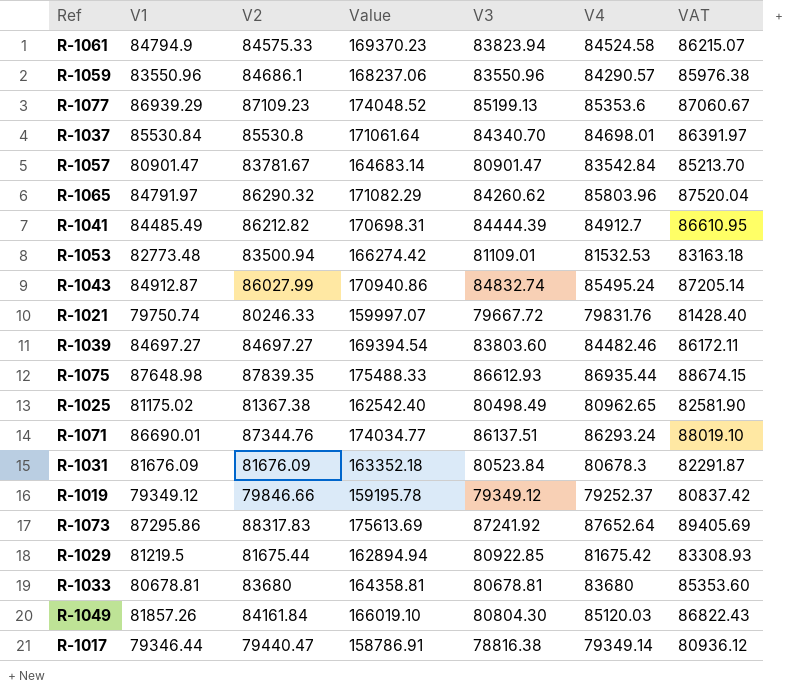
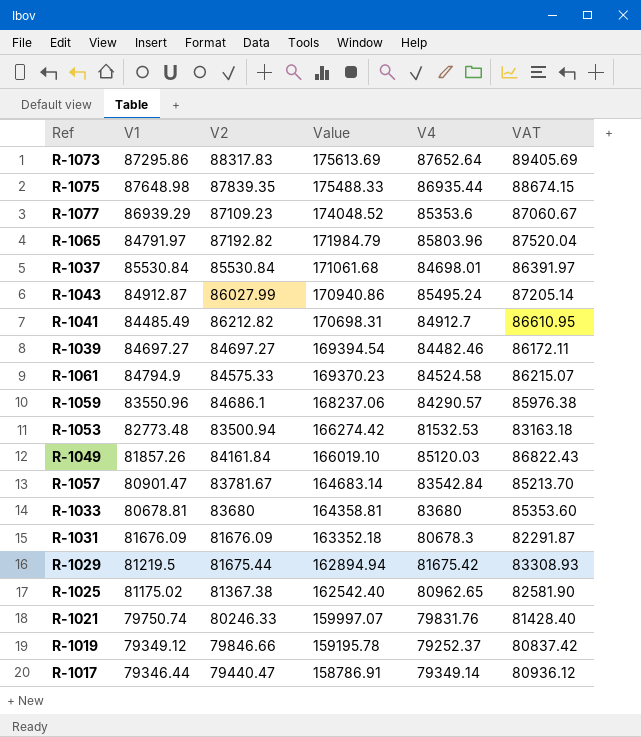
row order: none -> Value descending
column V3 | position: 5 -> none
row R-1071: 86690.01 | 87344.76 | 174034.77 | 86137.51 | 86293.24 | 88019.10 -> none
R-1065 | V2: 86290.32 -> 87192.82
R-1065 | Value: 171082.29 -> 171984.79
R-1037 | V2: 85530.8 -> 85530.84
R-1037 | Value: 171061.64 -> 171061.68

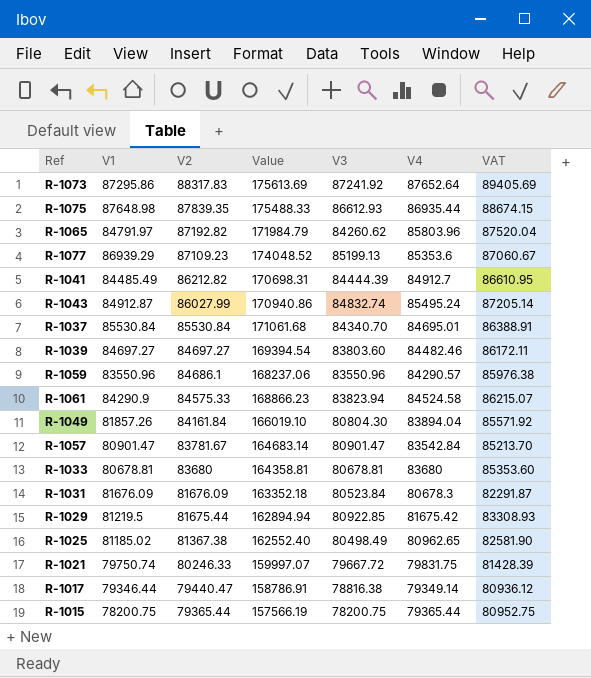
row order: Value descending -> V2 descending
column V3 | position: none -> 5
row R-1053: 82773.48 | 83500.94 | 166274.42 | 81532.53 | 83163.18 -> none
row R-1019: 79349.12 | 79846.66 | 159195.78 | 79252.37 | 80837.42 -> none
R-1037 | V4: 84698.01 -> 84695.01
R-1037 | VAT: 86391.97 -> 86388.91
R-1061 | V1: 84794.9 -> 84290.9
R-1061 | Value: 169370.23 -> 168866.23
R-1049 | V4: 85120.03 -> 83894.04
R-1049 | VAT: 86822.43 -> 85571.92
R-1025 | V1: 81175.02 -> 81185.02
R-1025 | Value: 162542.40 -> 162552.40
R-1021 | V4: 79831.76 -> 79831.75
R-1021 | VAT: 81428.40 -> 81428.39
row R-1015: none -> 78200.75 | 79365.44 | 157566.19 | 78200.75 | 79365.44 | 80952.75

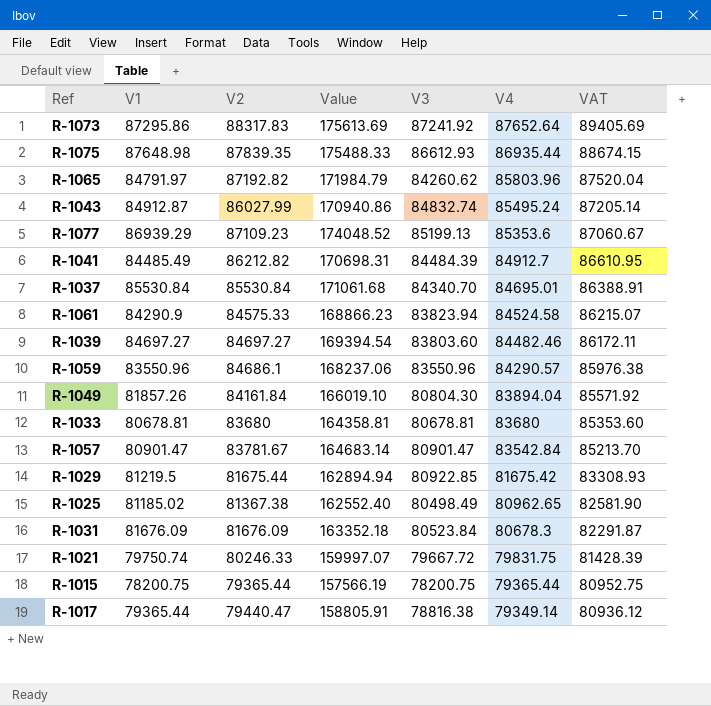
row order: V2 descending -> V4 descending
R-1041 | V3: 84444.39 -> 84484.39
R-1017 | V1: 79346.44 -> 79365.44
R-1017 | Value: 158786.91 -> 158805.91

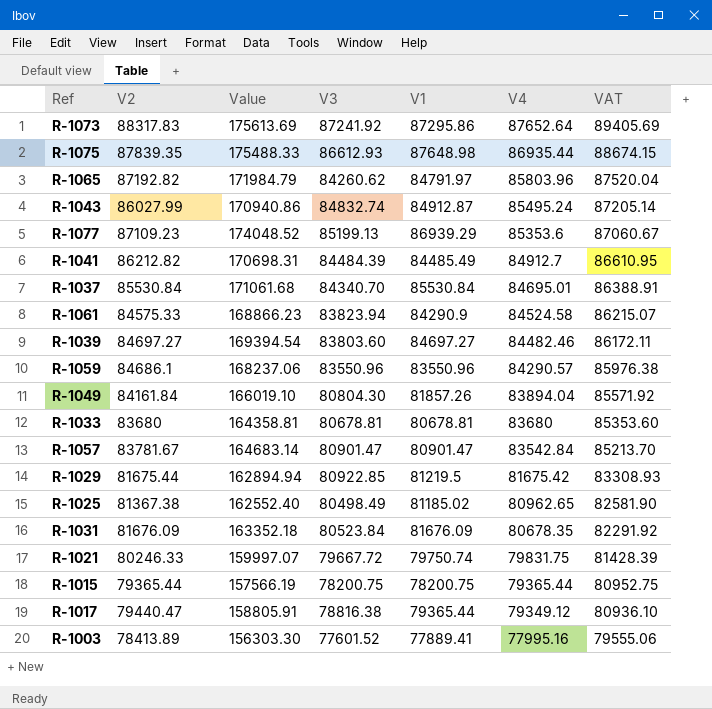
column V1 | position: 2 -> 5
R-1031 | V4: 80678.3 -> 80678.35
R-1031 | VAT: 82291.87 -> 82291.92
R-1017 | V4: 79349.14 -> 79349.12
R-1017 | VAT: 80936.12 -> 80936.10
row R-1003: none -> 78413.89 | 156303.30 | 77601.52 | 77889.41 | 77995.16 | 79555.06

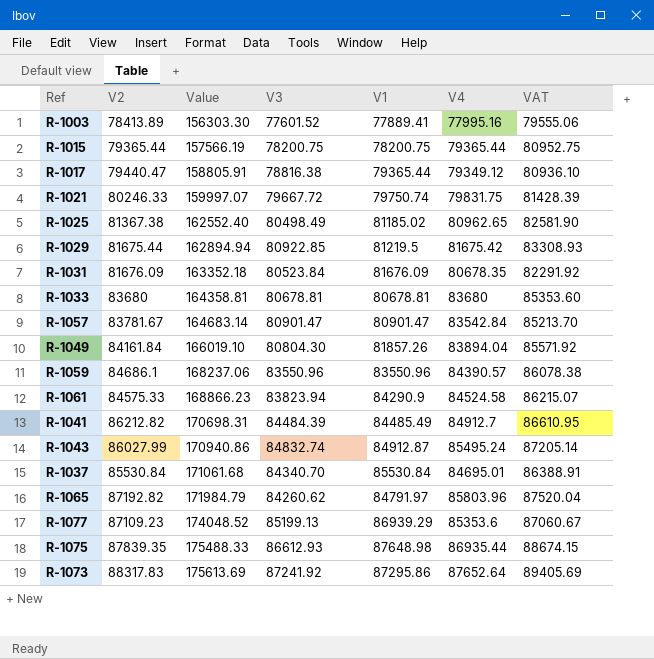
row order: V4 descending -> Value ascending
row R-1039: 84697.27 | 169394.54 | 83803.60 | 84697.27 | 84482.46 | 86172.11 -> none
R-1059 | V4: 84290.57 -> 84390.57
R-1059 | VAT: 85976.38 -> 86078.38

